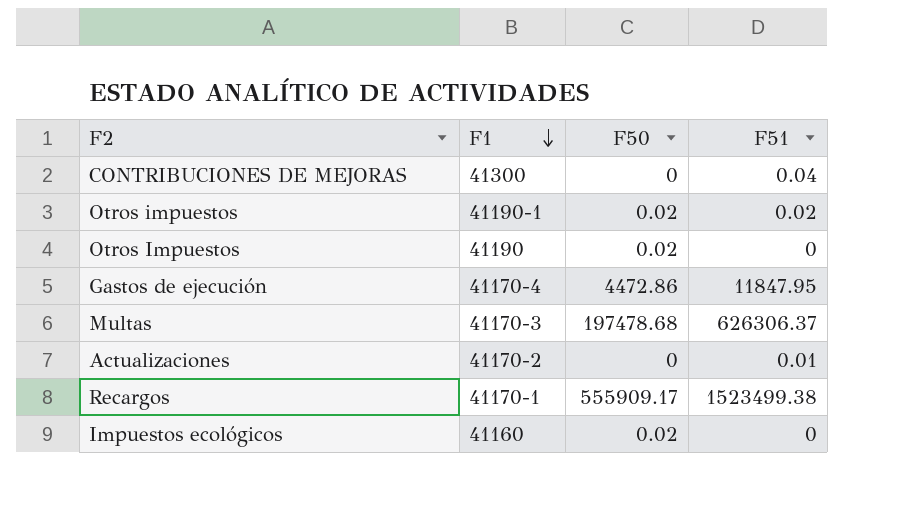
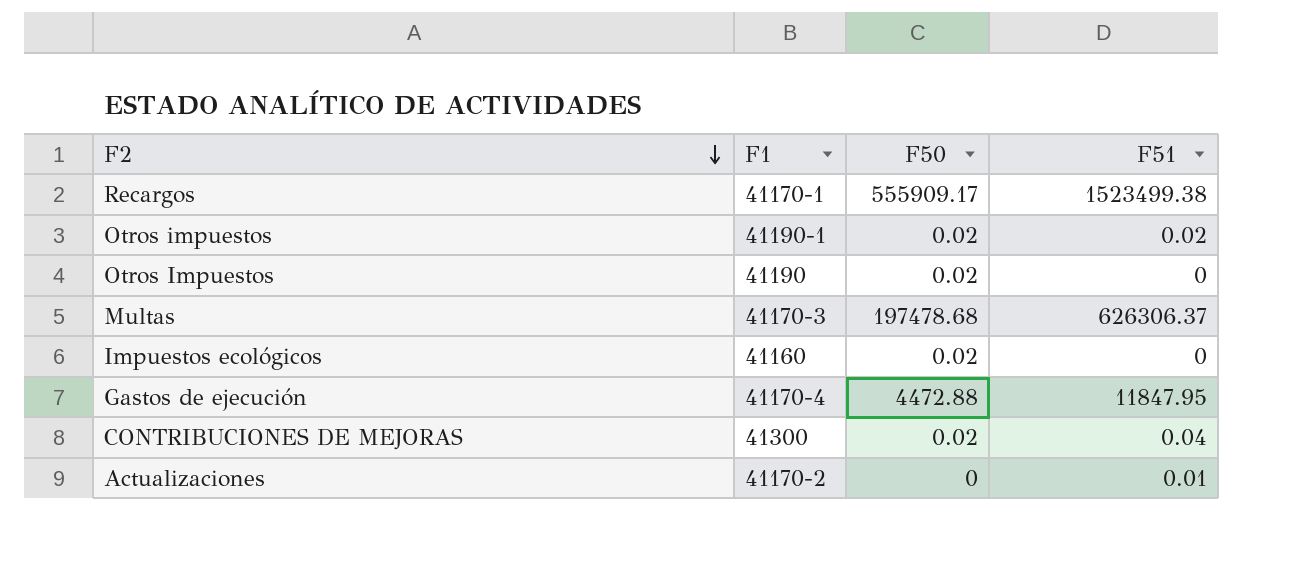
row order: F1 descending -> F2 descending
Gastos de ejecución | F50: 4472.86 -> 4472.88
CONTRIBUCIONES DE MEJORAS | F50: 0 -> 0.02

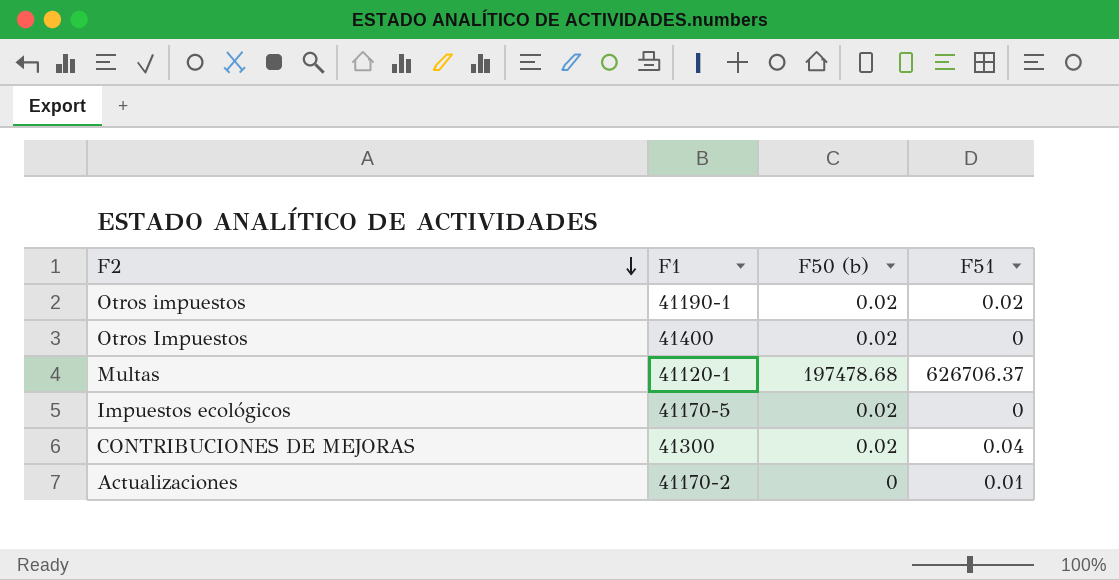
column name: F50 -> F50 (b)
row Recargos: 41170-1 | 555909.17 | 1523499.38 -> none
row Gastos de ejecución: 41170-4 | 4472.88 | 11847.95 -> none
Otros Impuestos | F1: 41190 -> 41400
Multas | F1: 41170-3 -> 41120-1
Multas | F51: 626306.37 -> 626706.37
Impuestos ecológicos | F1: 41160 -> 41170-5

